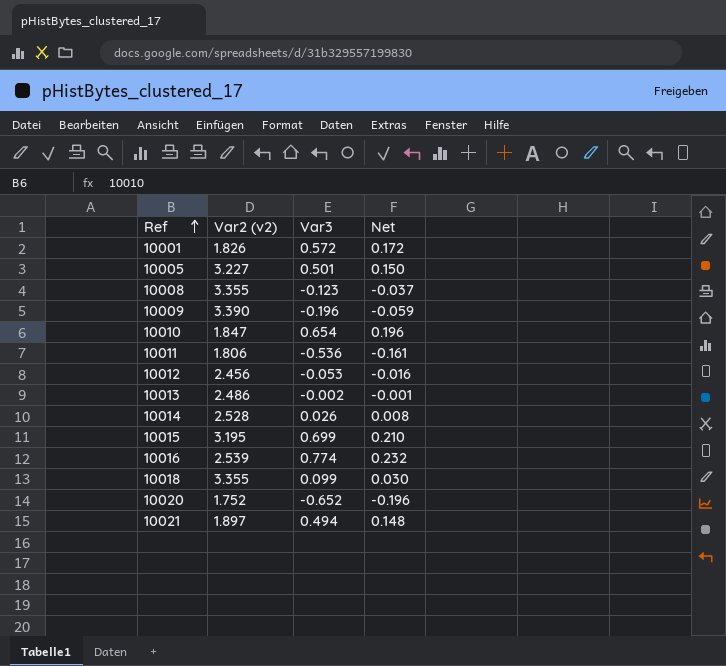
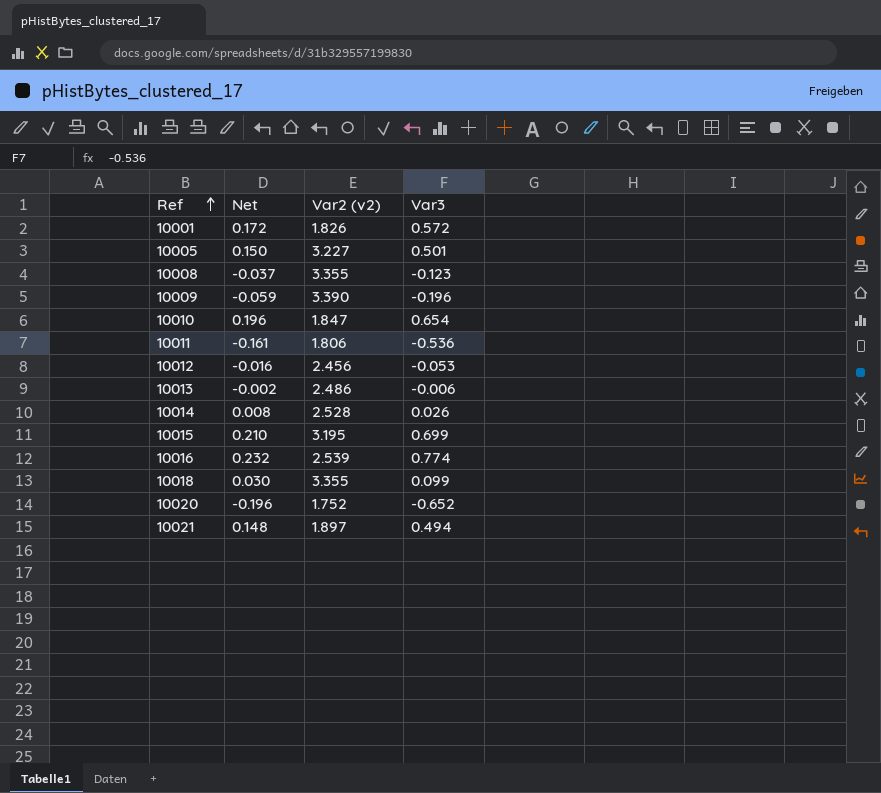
column Net | position: 4 -> 2
10013 | Net: -0.001 -> -0.002
10013 | Var3: -0.002 -> -0.006

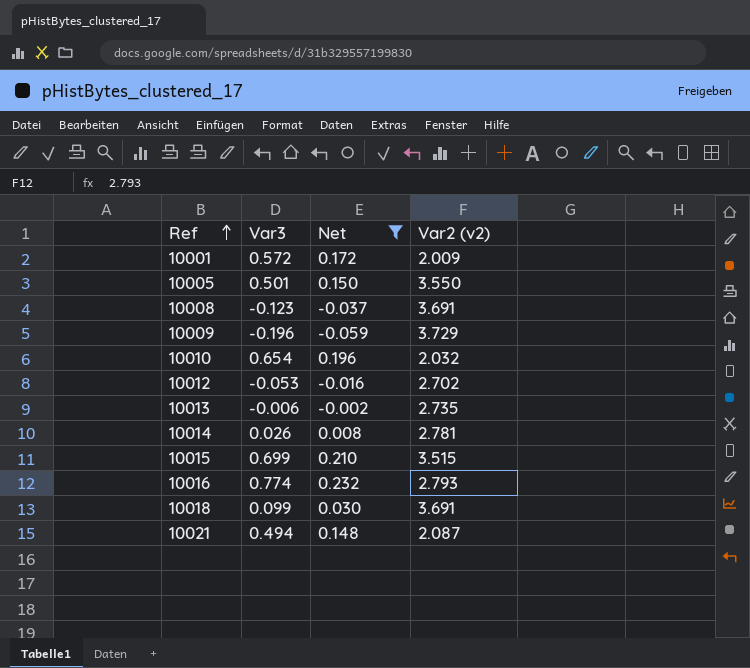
filter: none -> Net >= -0.059
column Var3 | position: 4 -> 2
10001 | Var2 (v2): 1.826 -> 2.009
10005 | Var2 (v2): 3.227 -> 3.550
10008 | Var2 (v2): 3.355 -> 3.691
10009 | Var2 (v2): 3.390 -> 3.729
10010 | Var2 (v2): 1.847 -> 2.032
10012 | Var2 (v2): 2.456 -> 2.702
10013 | Var2 (v2): 2.486 -> 2.735
10014 | Var2 (v2): 2.528 -> 2.781
10015 | Var2 (v2): 3.195 -> 3.515
10016 | Var2 (v2): 2.539 -> 2.793
10018 | Var2 (v2): 3.355 -> 3.691
10021 | Var2 (v2): 1.897 -> 2.087

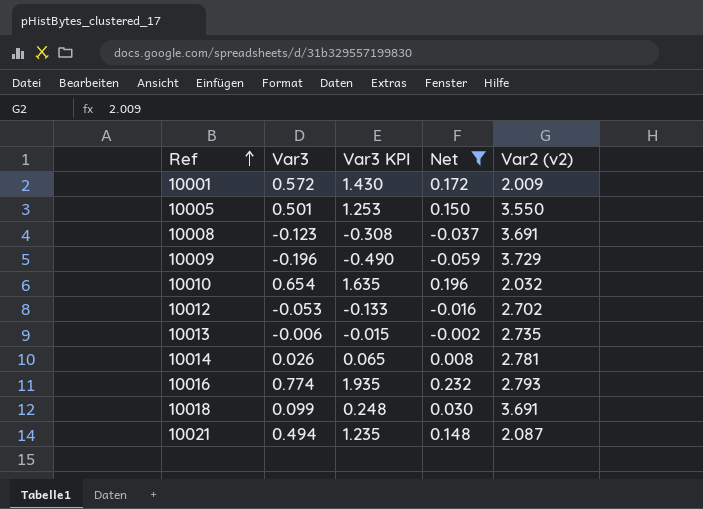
column Var3 KPI | formula: none -> [Var3] * 2.5
row 10015: 0.699 | 0.210 | 3.515 -> none

